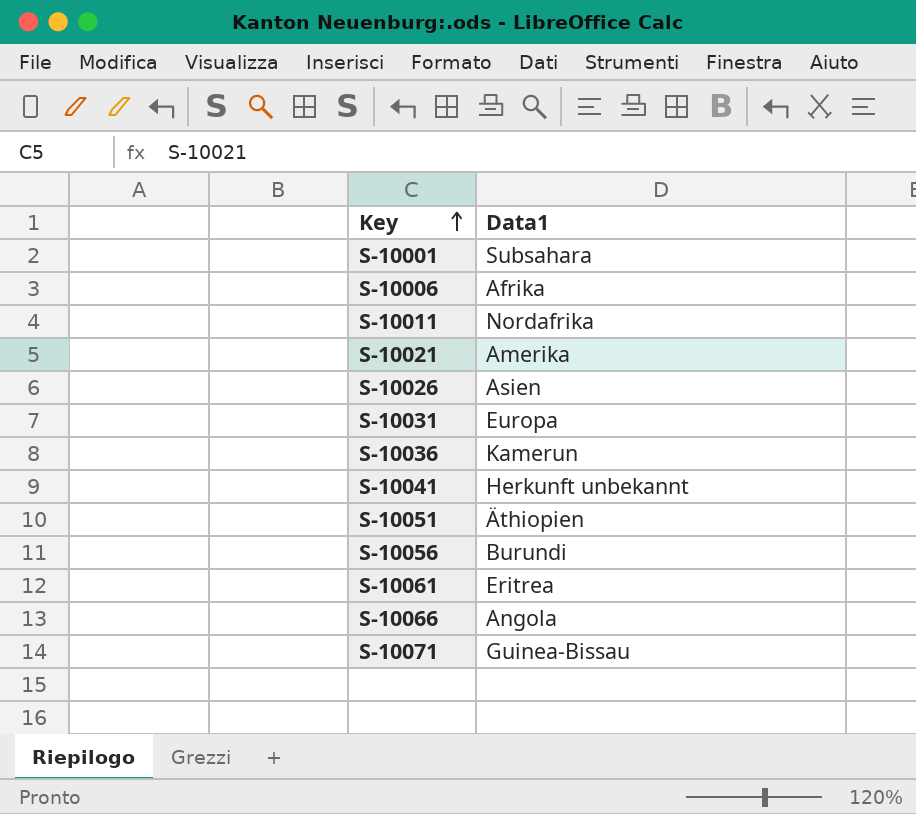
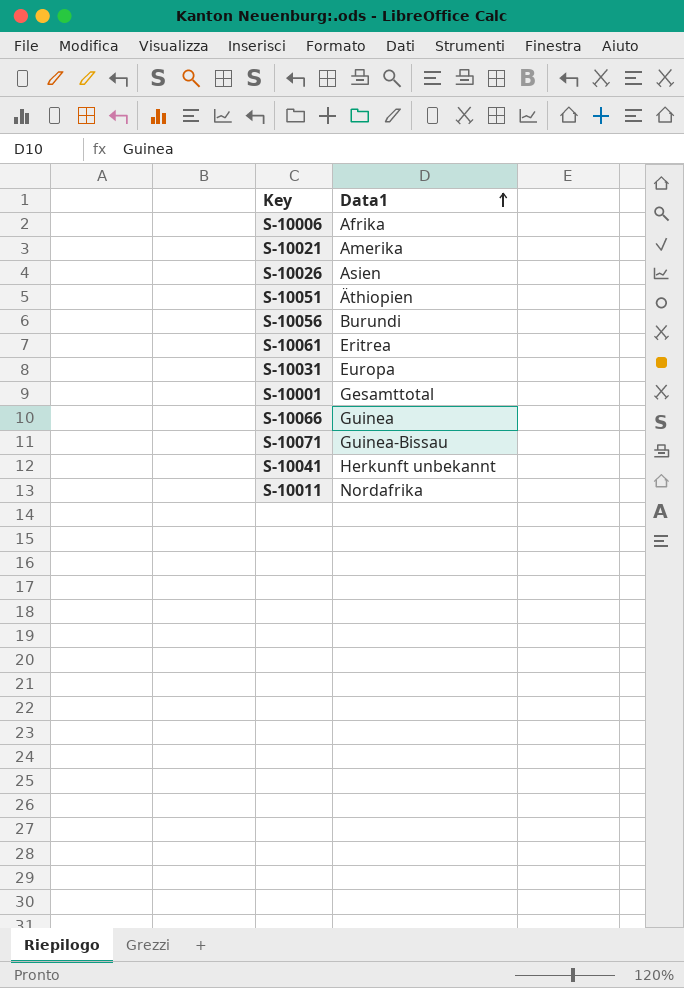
row order: Key ascending -> Data1 ascending
row S-10036: Kamerun -> none
S-10001 | Data1: Subsahara -> Gesamttotal
S-10066 | Data1: Angola -> Guinea

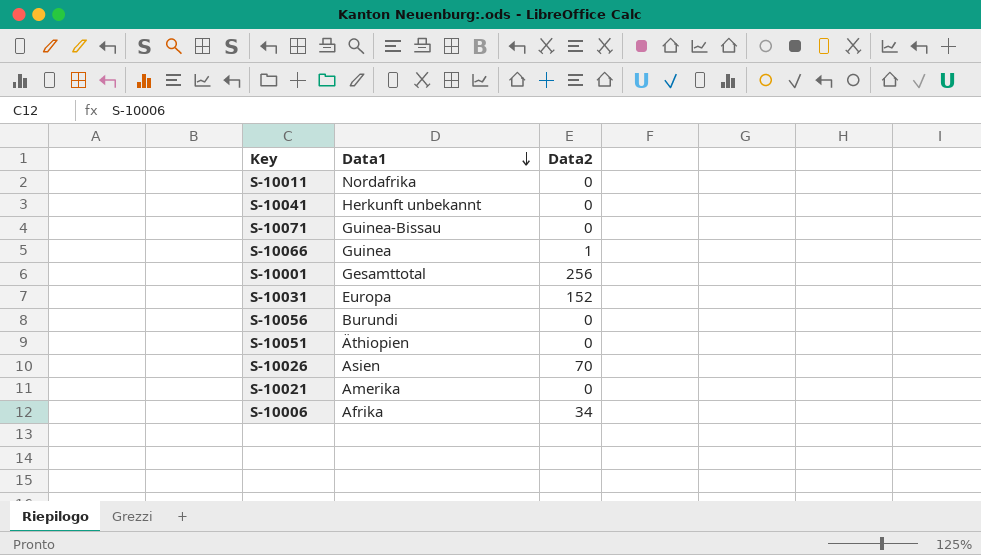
row order: Data1 ascending -> Data1 descending
column Data2 | position: none -> 3
row S-10061: Eritrea -> none

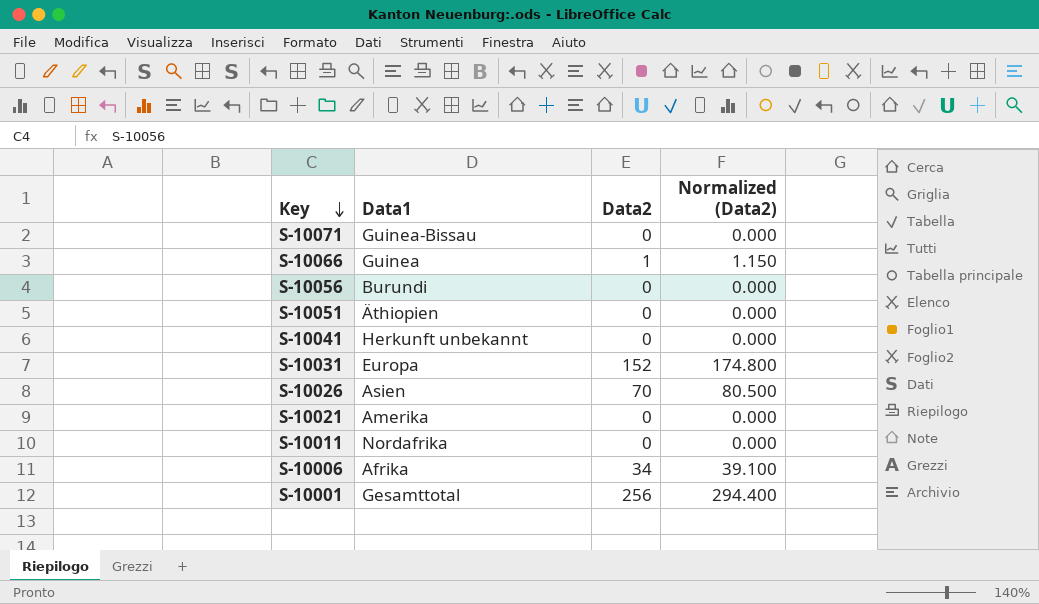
row order: Data1 descending -> Key descending
column Normalized (Data2) | formula: none -> [Data2] * 1.15

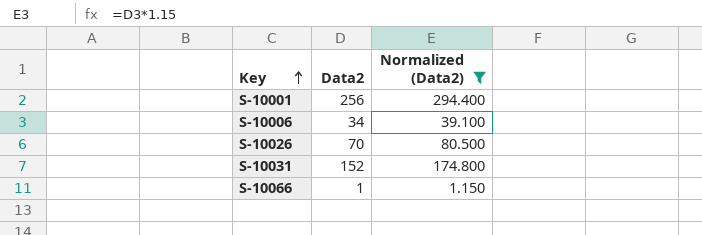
filter: none -> Normalized (Data2) != 0.000
row order: Key descending -> Key ascending
column Data1 | position: 2 -> none

